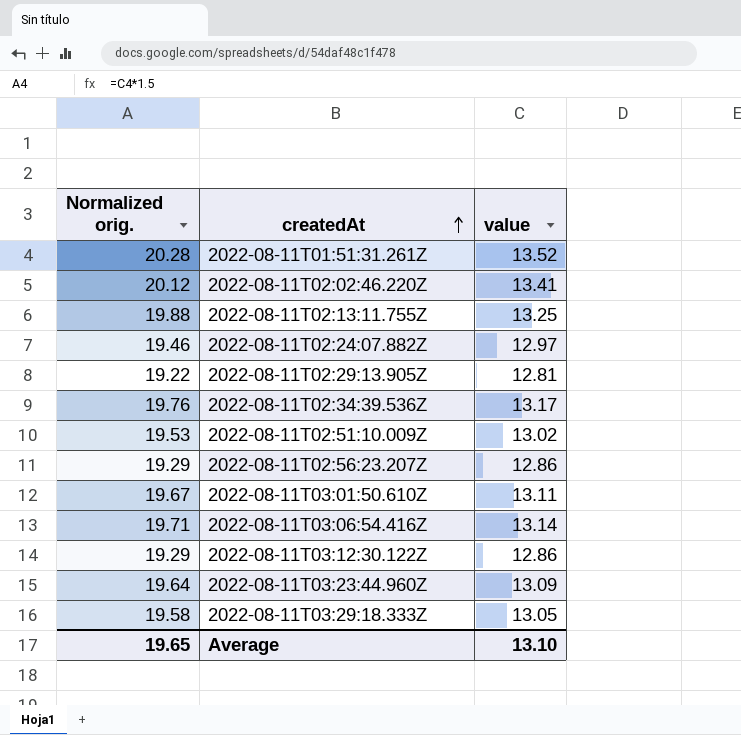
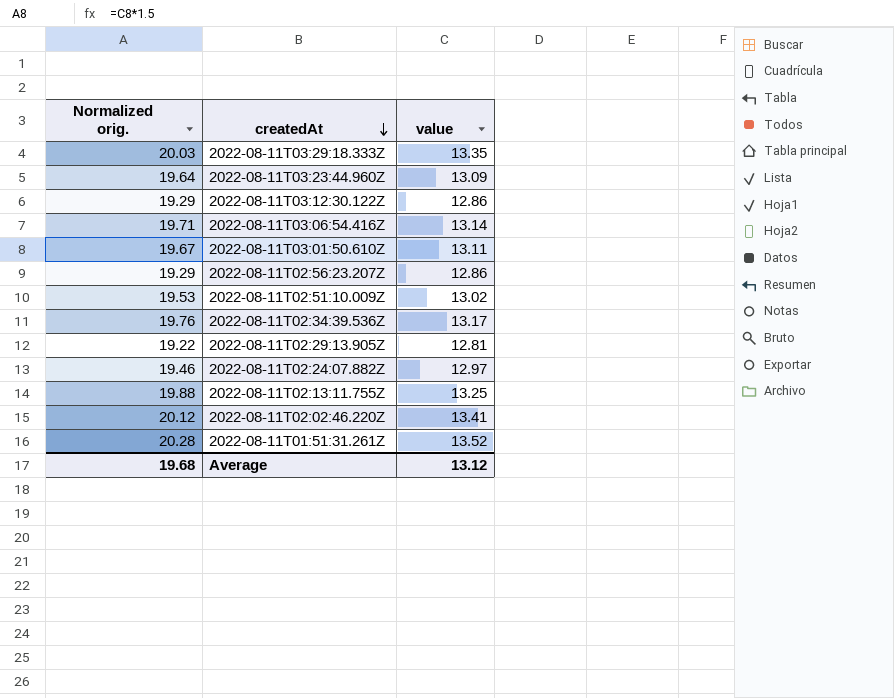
row order: createdAt ascending -> createdAt descending
2022-08-11T03:29:18.333Z | Normalized orig.: 19.58 -> 20.03
2022-08-11T03:29:18.333Z | value: 13.05 -> 13.35
Average | Normalized orig.: 19.65 -> 19.68
Average | value: 13.10 -> 13.12

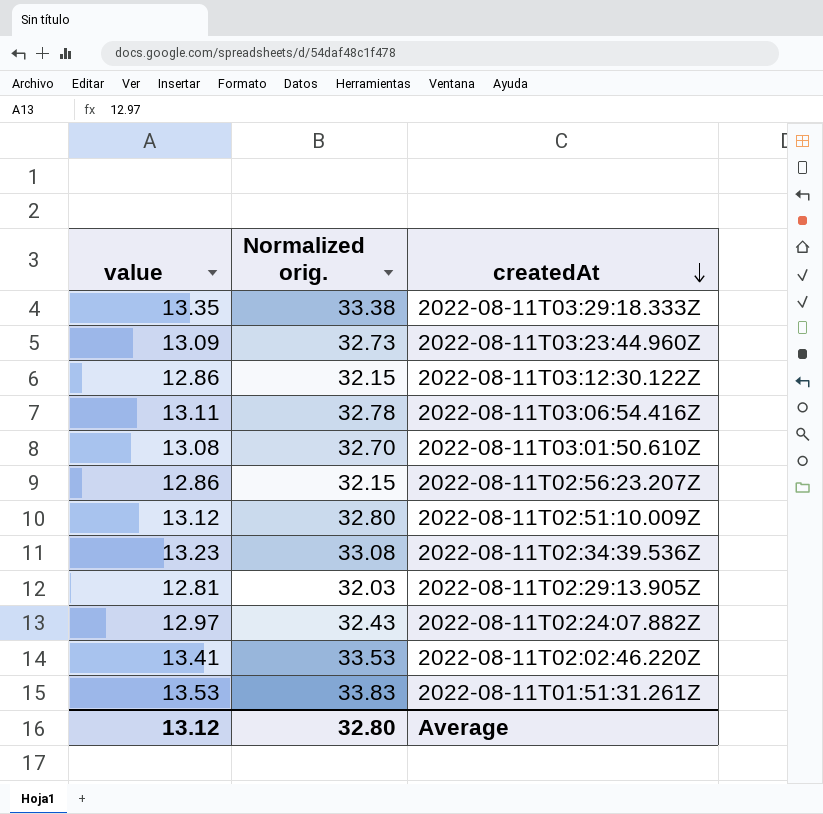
column value | position: 3 -> 1
column Normalized orig. | formula: [value] * 1.5 -> [value] * 2.5
row 2022-08-11T02:13:11.755Z: 19.88 | 13.25 -> none
2022-08-11T03:06:54.416Z | value: 13.14 -> 13.11
2022-08-11T03:01:50.610Z | value: 13.11 -> 13.08
2022-08-11T02:51:10.009Z | value: 13.02 -> 13.12
2022-08-11T02:34:39.536Z | value: 13.17 -> 13.23
2022-08-11T01:51:31.261Z | value: 13.52 -> 13.53
Average | Normalized orig.: 19.68 -> 32.80

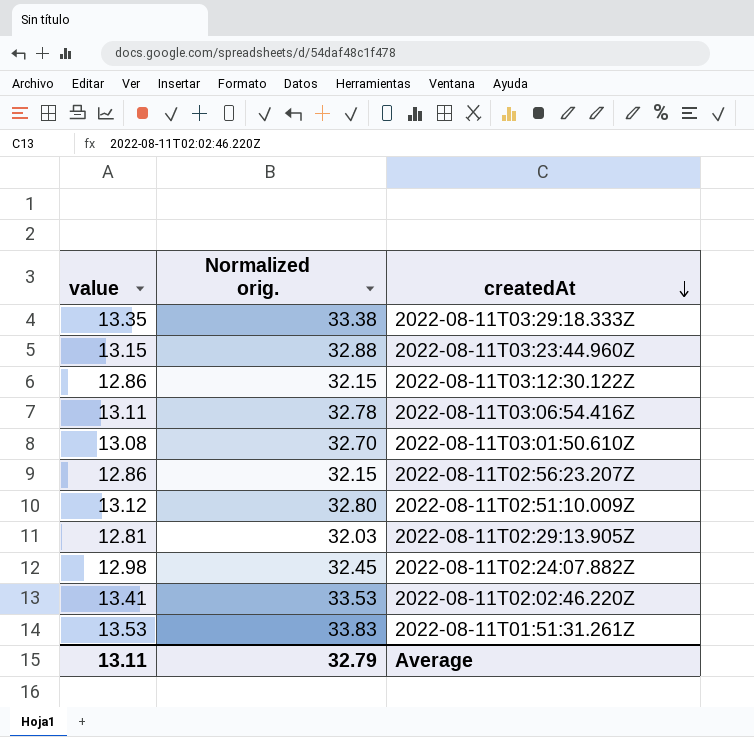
row 2022-08-11T02:34:39.536Z: 13.23 | 33.08 -> none
2022-08-11T03:23:44.960Z | value: 13.09 -> 13.15
2022-08-11T03:23:44.960Z | Normalized orig.: 32.73 -> 32.88
2022-08-11T02:24:07.882Z | value: 12.97 -> 12.98
2022-08-11T02:24:07.882Z | Normalized orig.: 32.43 -> 32.45
Average | value: 13.12 -> 13.11
Average | Normalized orig.: 32.80 -> 32.79

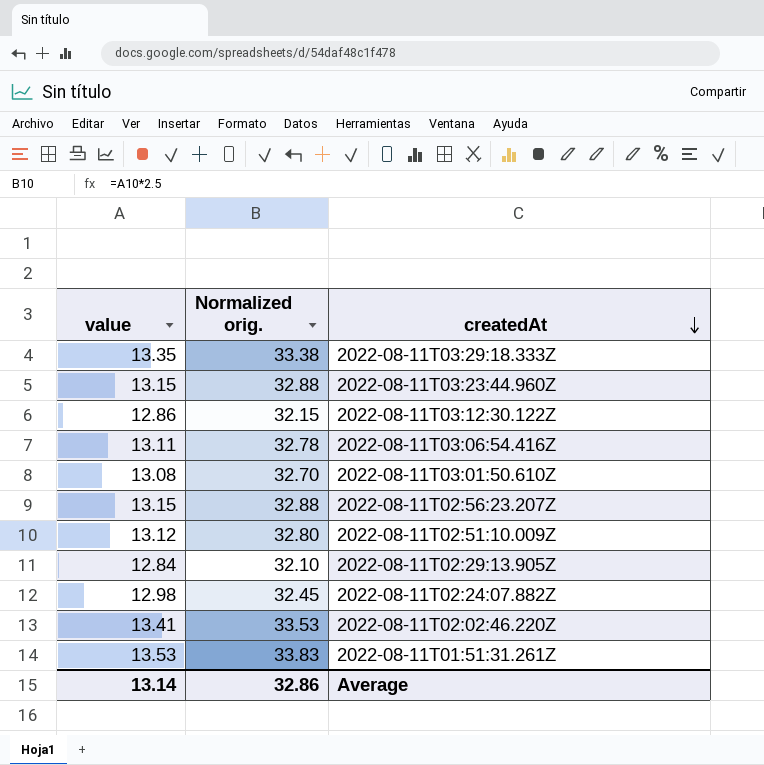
2022-08-11T02:56:23.207Z | value: 12.86 -> 13.15
2022-08-11T02:56:23.207Z | Normalized orig.: 32.15 -> 32.88
2022-08-11T02:29:13.905Z | value: 12.81 -> 12.84
2022-08-11T02:29:13.905Z | Normalized orig.: 32.03 -> 32.10
Average | value: 13.11 -> 13.14
Average | Normalized orig.: 32.79 -> 32.86

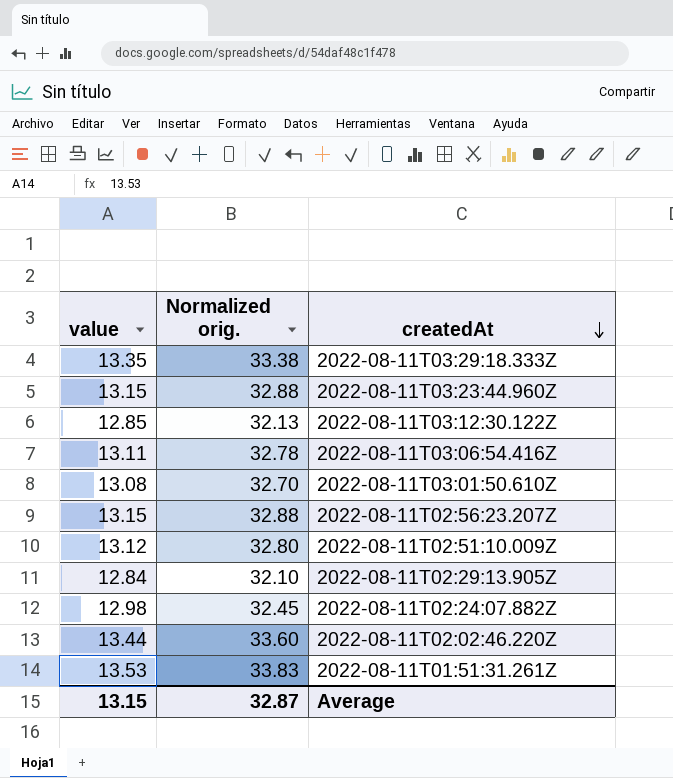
2022-08-11T03:12:30.122Z | value: 12.86 -> 12.85
2022-08-11T03:12:30.122Z | Normalized orig.: 32.15 -> 32.13
2022-08-11T02:02:46.220Z | value: 13.41 -> 13.44
2022-08-11T02:02:46.220Z | Normalized orig.: 33.53 -> 33.60
Average | value: 13.14 -> 13.15
Average | Normalized orig.: 32.86 -> 32.87

